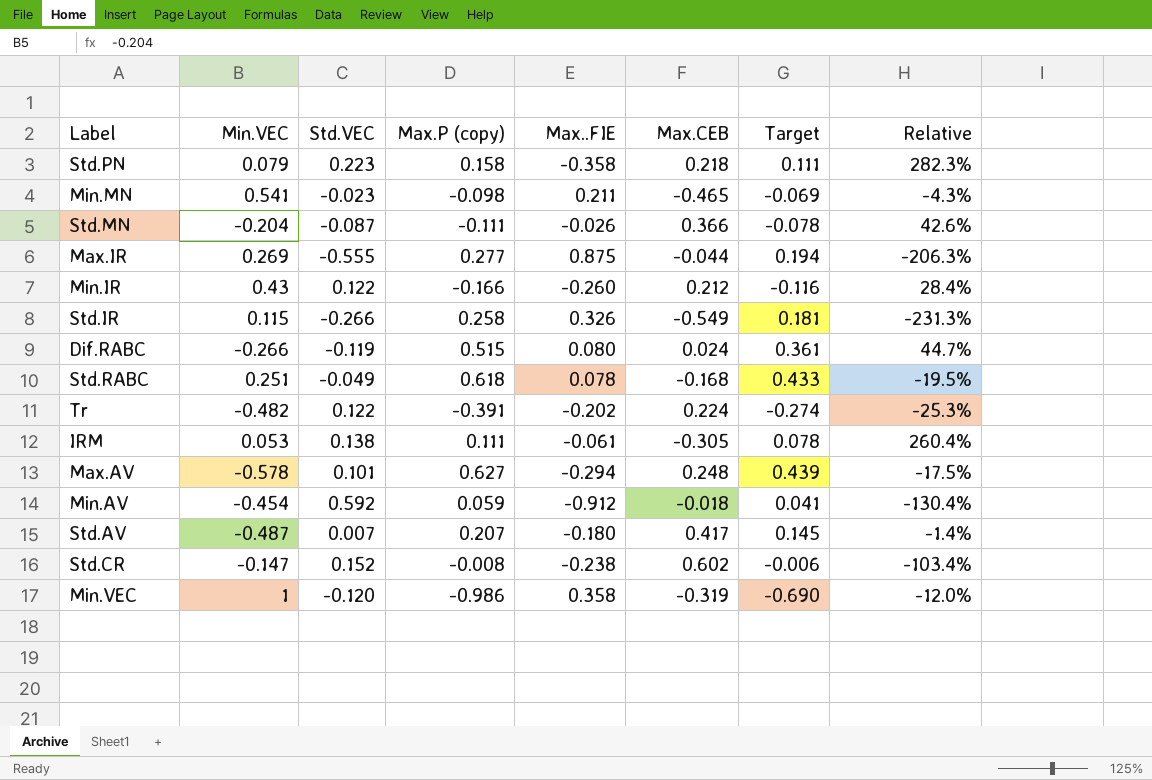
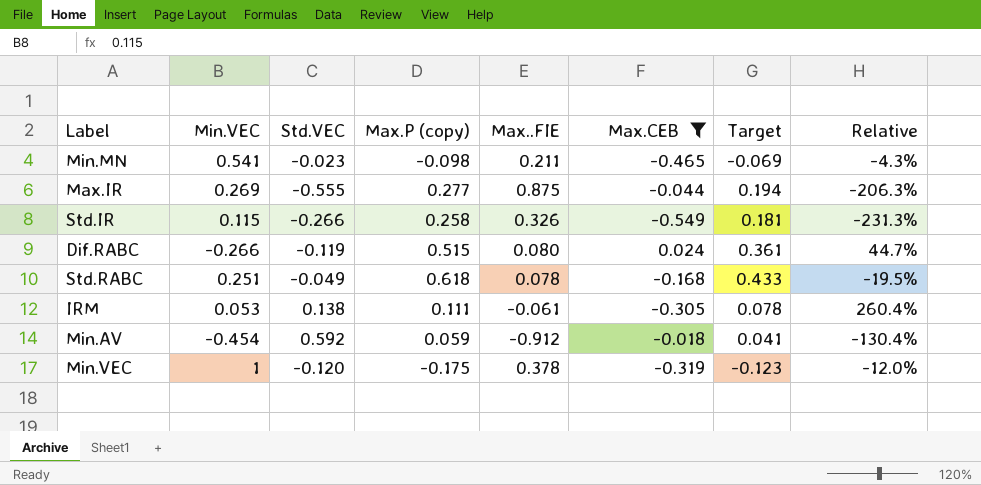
filter: none -> Max.CEB <= 0.024
Min.VEC | Max.P (copy): -0.986 -> -0.175
Min.VEC | Max..FIE: 0.358 -> 0.378
Min.VEC | Target: -0.690 -> -0.123

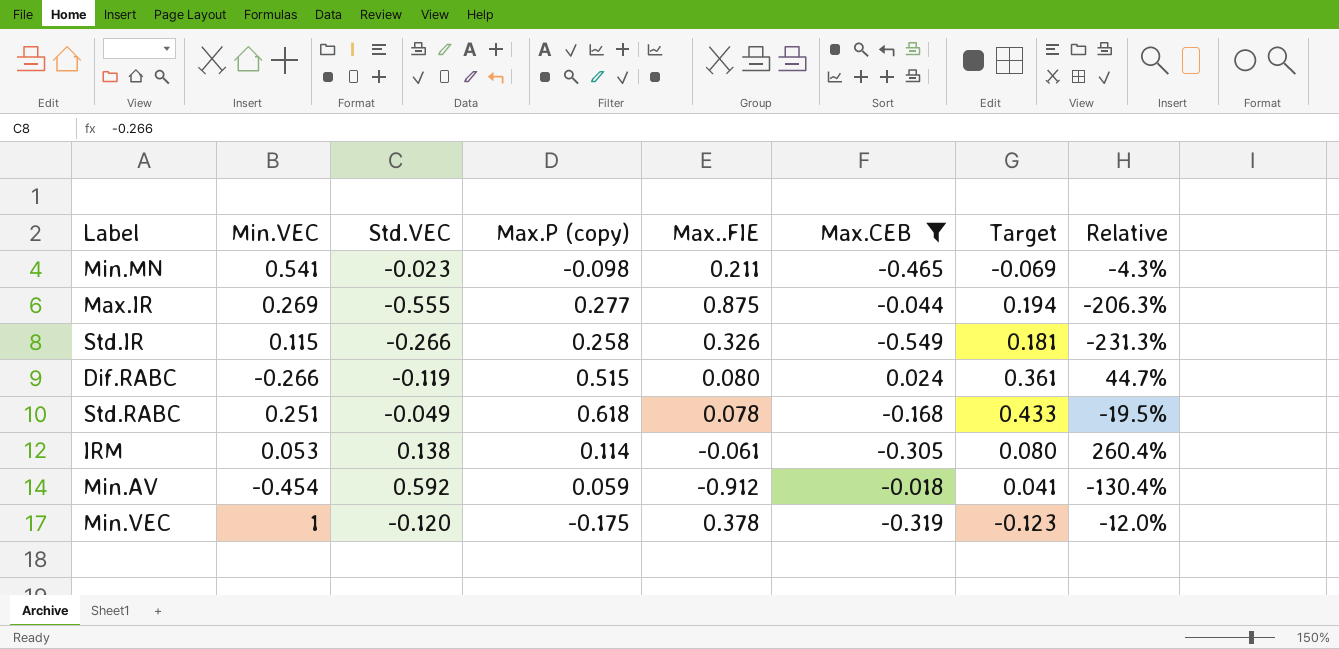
IRM | Max.P (copy): 0.111 -> 0.114
IRM | Target: 0.078 -> 0.080

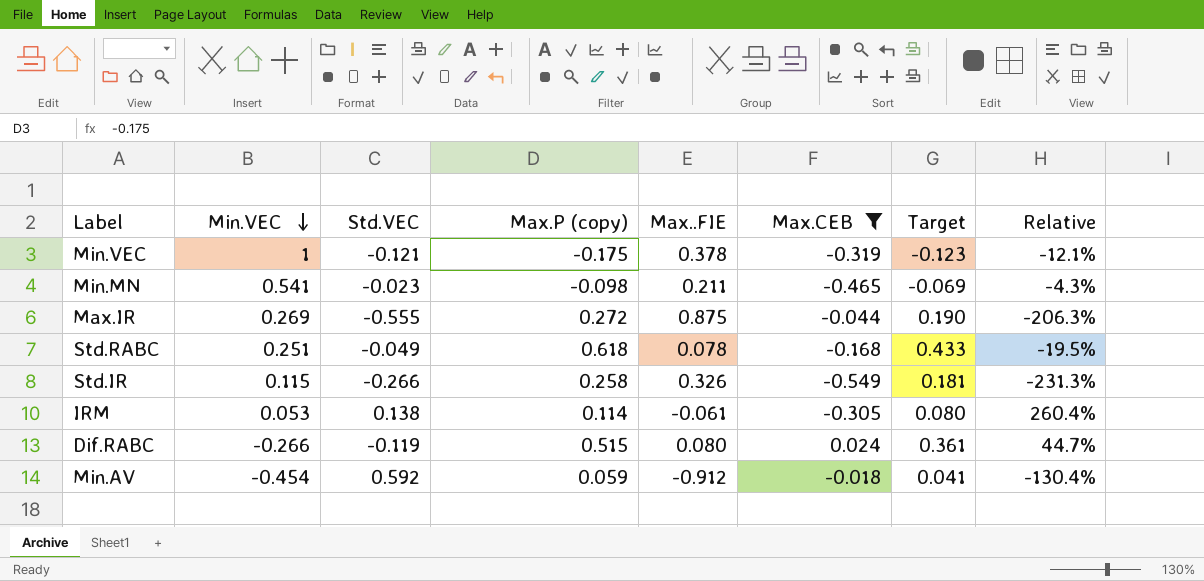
row order: none -> Min.VEC descending
Min.VEC | Std.VEC: -0.120 -> -0.121
Min.VEC | Relative: -12.0% -> -12.1%
Max.IR | Max.P (copy): 0.277 -> 0.272
Max.IR | Target: 0.194 -> 0.190

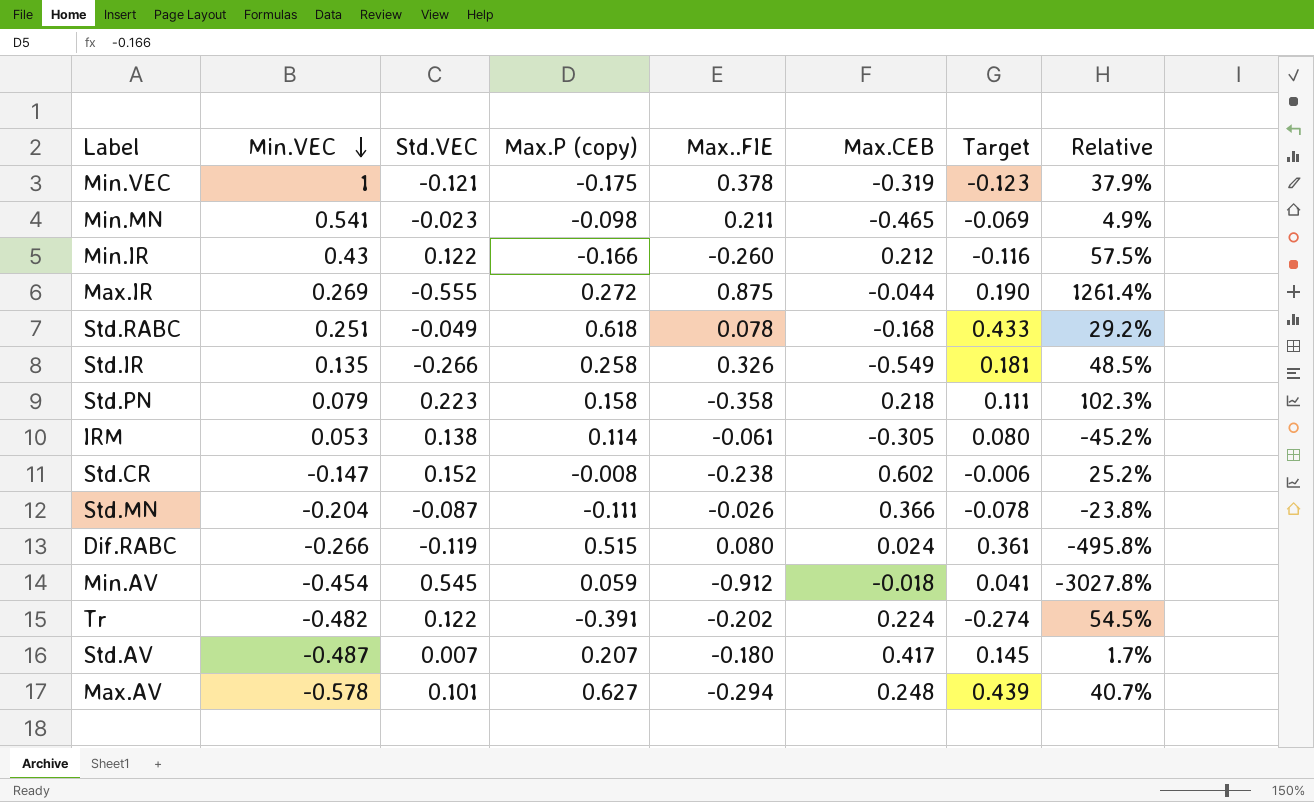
filter: Max.CEB <= 0.024 -> none
column Relative | formula: [Std.VEC] / [Min.VEC] -> [Std.VEC] / [Max.CEB]
Std.IR | Min.VEC: 0.115 -> 0.135
Min.AV | Std.VEC: 0.592 -> 0.545

